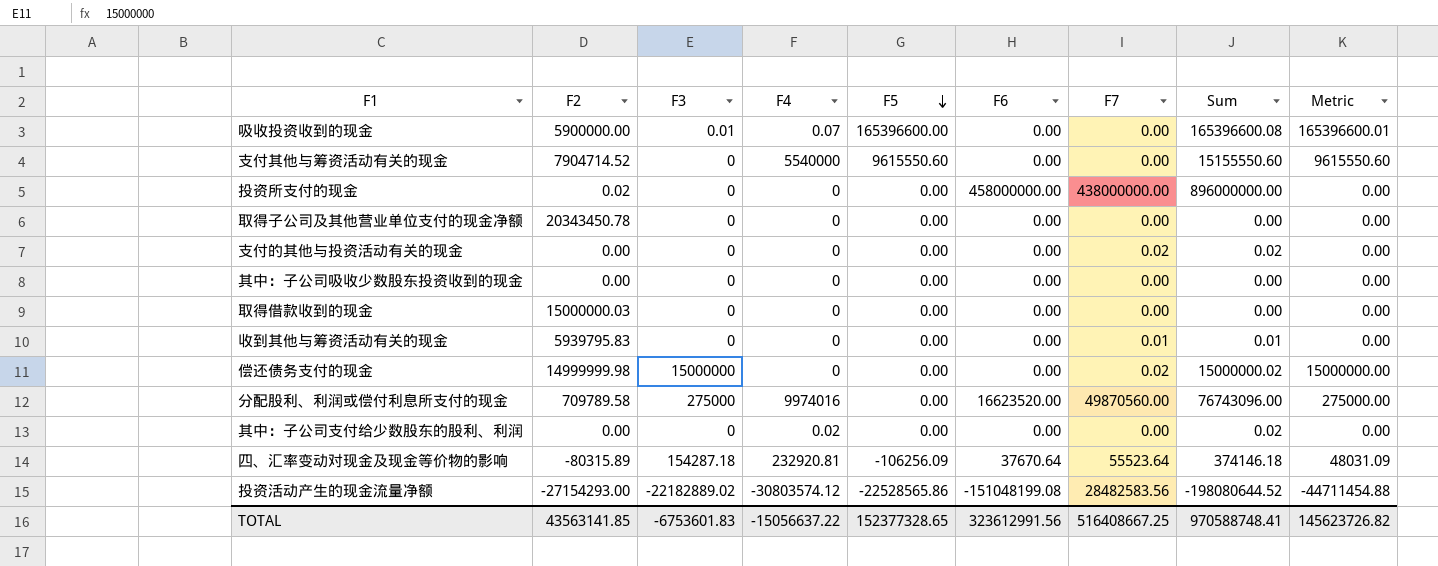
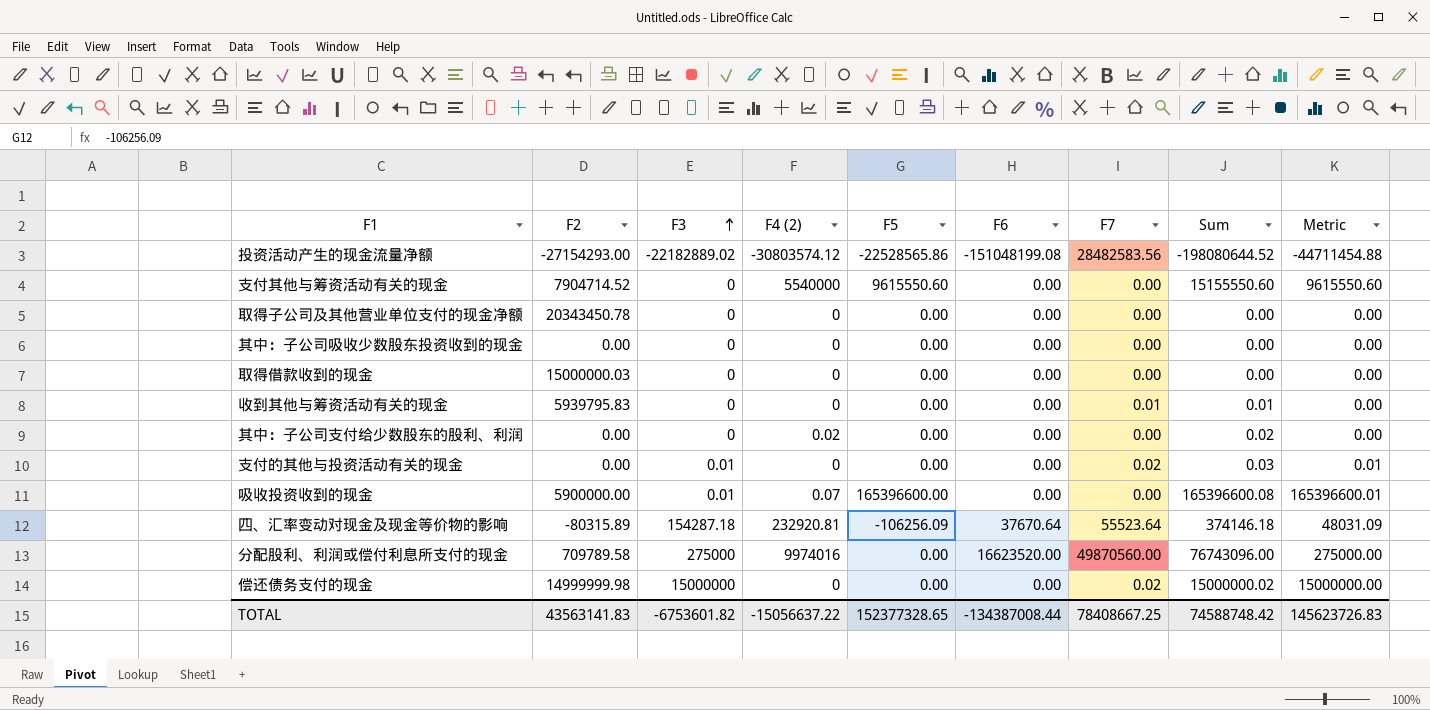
row order: F5 descending -> F3 ascending
column name: F4 -> F4 (2)
row 投资所支付的现金: 0.02 | 0 | 0 | 0.00 | 458000000.00 | 438000000.00 | 896000000.00 | 0.00 -> none
支付的其他与投资活动有关的现金 | F3: 0 -> 0.01
支付的其他与投资活动有关的现金 | Sum: 0.02 -> 0.03
支付的其他与投资活动有关的现金 | Metric: 0.00 -> 0.01
TOTAL | F2: 43563141.85 -> 43563141.83
TOTAL | F3: -6753601.83 -> -6753601.82
TOTAL | F6: 323612991.56 -> -134387008.44
TOTAL | F7: 516408667.25 -> 78408667.25
TOTAL | Sum: 970588748.41 -> 74588748.42
TOTAL | Metric: 145623726.82 -> 145623726.83

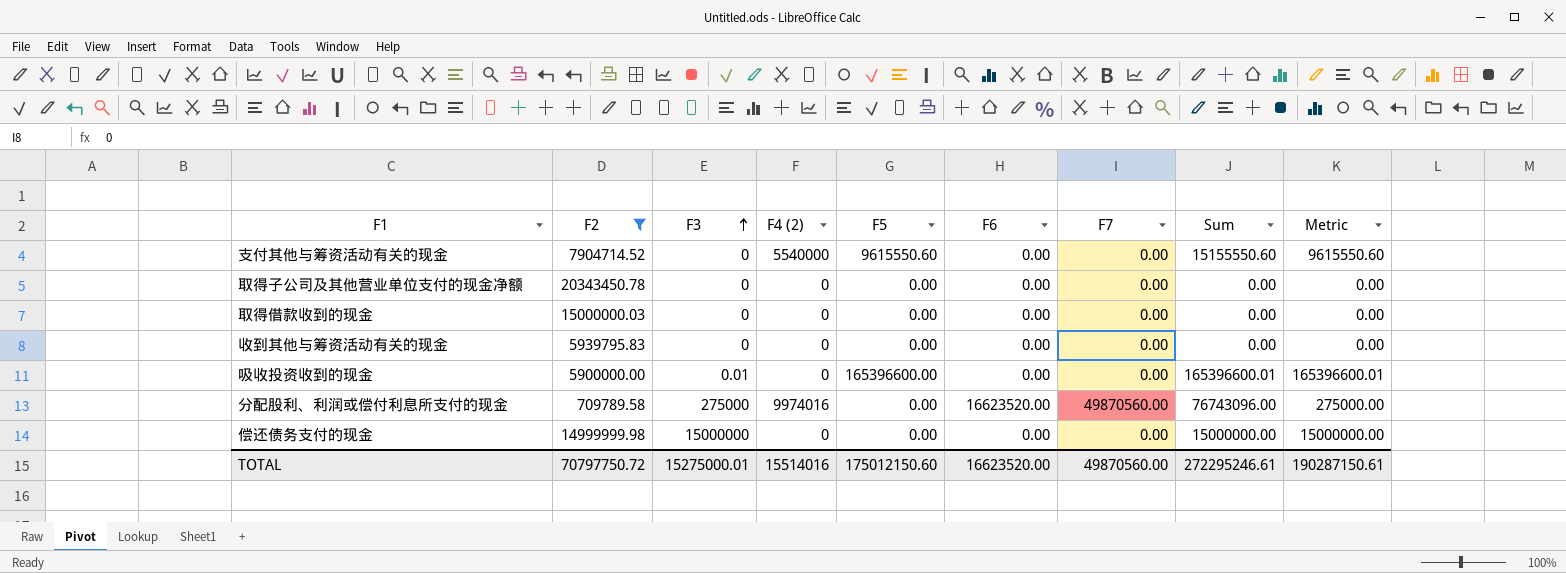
filter: none -> F2 >= 709789.58
收到其他与筹资活动有关的现金 | F7: 0.01 -> 0.00
收到其他与筹资活动有关的现金 | Sum: 0.01 -> 0.00
吸收投资收到的现金 | F4 (2): 0.07 -> 0
吸收投资收到的现金 | Sum: 165396600.08 -> 165396600.01
偿还债务支付的现金 | F7: 0.02 -> 0.00
偿还债务支付的现金 | Sum: 15000000.02 -> 15000000.00
TOTAL | F2: 43563141.83 -> 70797750.72
TOTAL | F3: -6753601.82 -> 15275000.01
TOTAL | F4 (2): -15056637.22 -> 15514016
TOTAL | F5: 152377328.65 -> 175012150.60
TOTAL | F6: -134387008.44 -> 16623520.00
TOTAL | F7: 78408667.25 -> 49870560.00
TOTAL | Sum: 74588748.42 -> 272295246.61
TOTAL | Metric: 145623726.83 -> 190287150.61

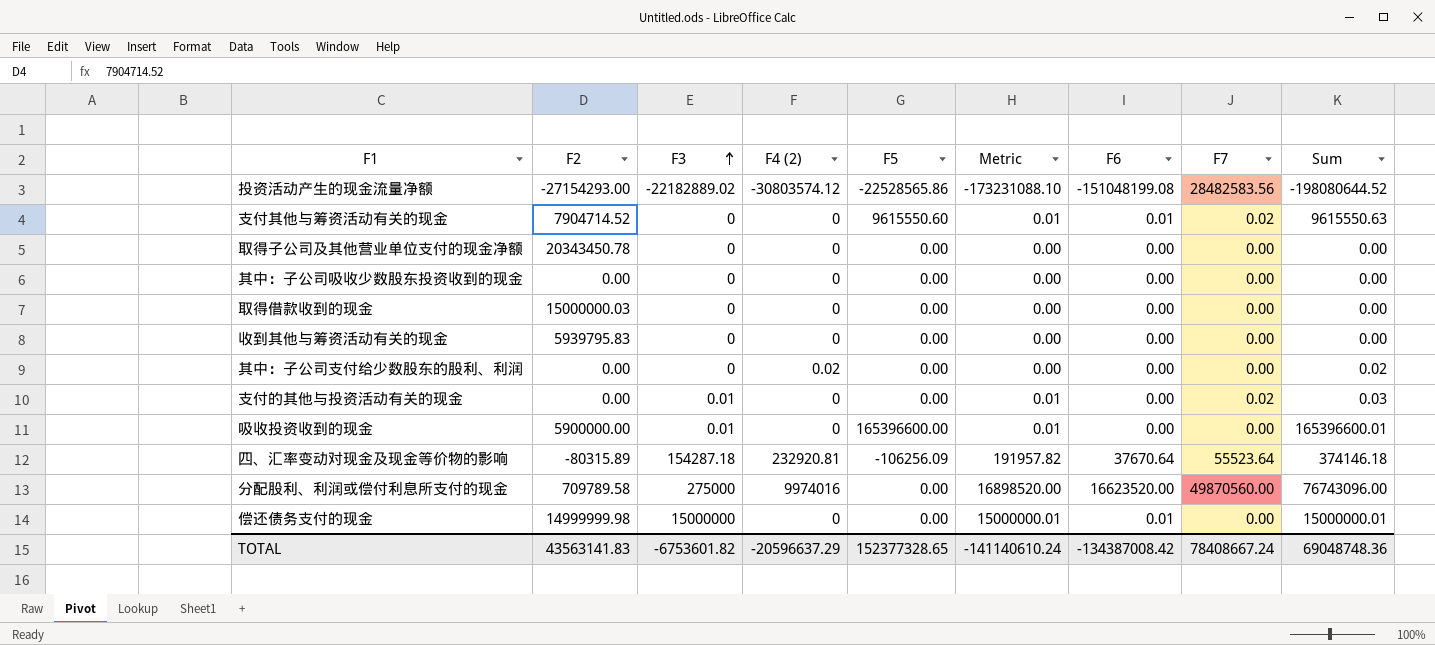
filter: F2 >= 709789.58 -> none
column Metric | formula: [F3] + [F5] -> [F3] + [F6]
column Metric | position: 9 -> 6
支付其他与筹资活动有关的现金 | F4 (2): 5540000 -> 0
支付其他与筹资活动有关的现金 | F6: 0.00 -> 0.01
支付其他与筹资活动有关的现金 | F7: 0.00 -> 0.02
支付其他与筹资活动有关的现金 | Sum: 15155550.60 -> 9615550.63
偿还债务支付的现金 | F6: 0.00 -> 0.01
偿还债务支付的现金 | Sum: 15000000.00 -> 15000000.01
TOTAL | F2: 70797750.72 -> 43563141.83
TOTAL | F3: 15275000.01 -> -6753601.82
TOTAL | F4 (2): 15514016 -> -20596637.29
TOTAL | F5: 175012150.60 -> 152377328.65
TOTAL | Metric: 190287150.61 -> -141140610.24
TOTAL | F6: 16623520.00 -> -134387008.42
TOTAL | F7: 49870560.00 -> 78408667.24
TOTAL | Sum: 272295246.61 -> 69048748.36

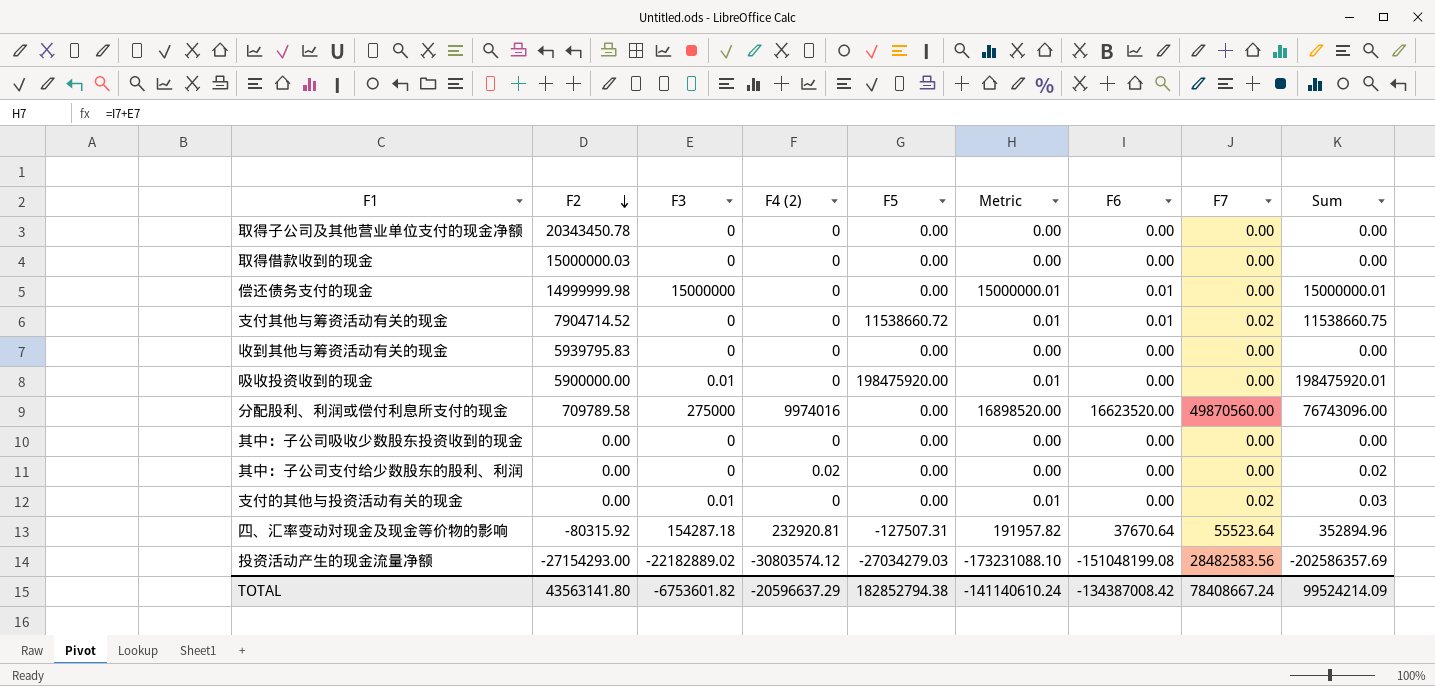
row order: F3 ascending -> F2 descending
支付其他与筹资活动有关的现金 | F5: 9615550.60 -> 11538660.72
支付其他与筹资活动有关的现金 | Sum: 9615550.63 -> 11538660.75
吸收投资收到的现金 | F5: 165396600.00 -> 198475920.00
吸收投资收到的现金 | Sum: 165396600.01 -> 198475920.01
四、汇率变动对现金及现金等价物的影响 | F2: -80315.89 -> -80315.92
四、汇率变动对现金及现金等价物的影响 | F5: -106256.09 -> -127507.31
四、汇率变动对现金及现金等价物的影响 | Sum: 374146.18 -> 352894.96
投资活动产生的现金流量净额 | F5: -22528565.86 -> -27034279.03
投资活动产生的现金流量净额 | Sum: -198080644.52 -> -202586357.69
TOTAL | F2: 43563141.83 -> 43563141.80
TOTAL | F5: 152377328.65 -> 182852794.38
TOTAL | Sum: 69048748.36 -> 99524214.09

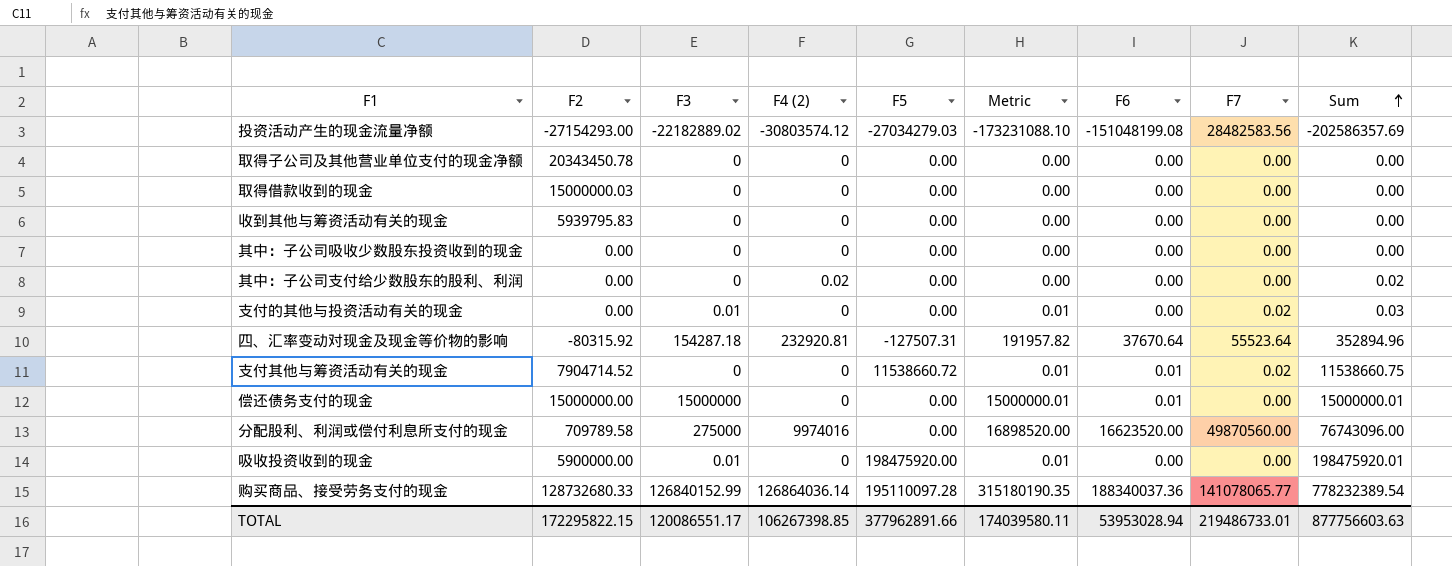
row order: F2 descending -> Sum ascending
偿还债务支付的现金 | F2: 14999999.98 -> 15000000.00
row 购买商品、接受劳务支付的现金: none -> 128732680.33 | 126840152.99 | 126864036.14 | 195110097.28 | 315180190.35 | 188340037.36 | 141078065.77 | 778232389.54
TOTAL | F2: 43563141.80 -> 172295822.15
TOTAL | F3: -6753601.82 -> 120086551.17
TOTAL | F4 (2): -20596637.29 -> 106267398.85
TOTAL | F5: 182852794.38 -> 377962891.66
TOTAL | Metric: -141140610.24 -> 174039580.11
TOTAL | F6: -134387008.42 -> 53953028.94
TOTAL | F7: 78408667.24 -> 219486733.01
TOTAL | Sum: 99524214.09 -> 877756603.63

